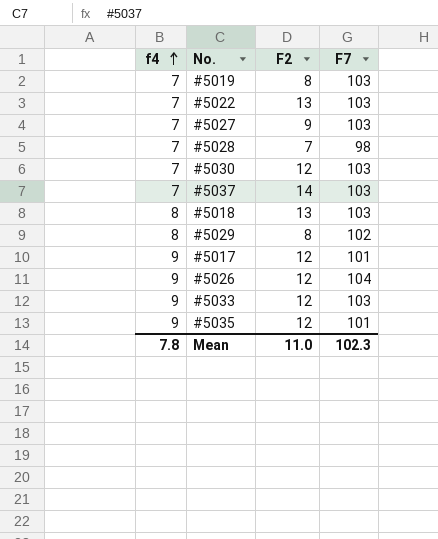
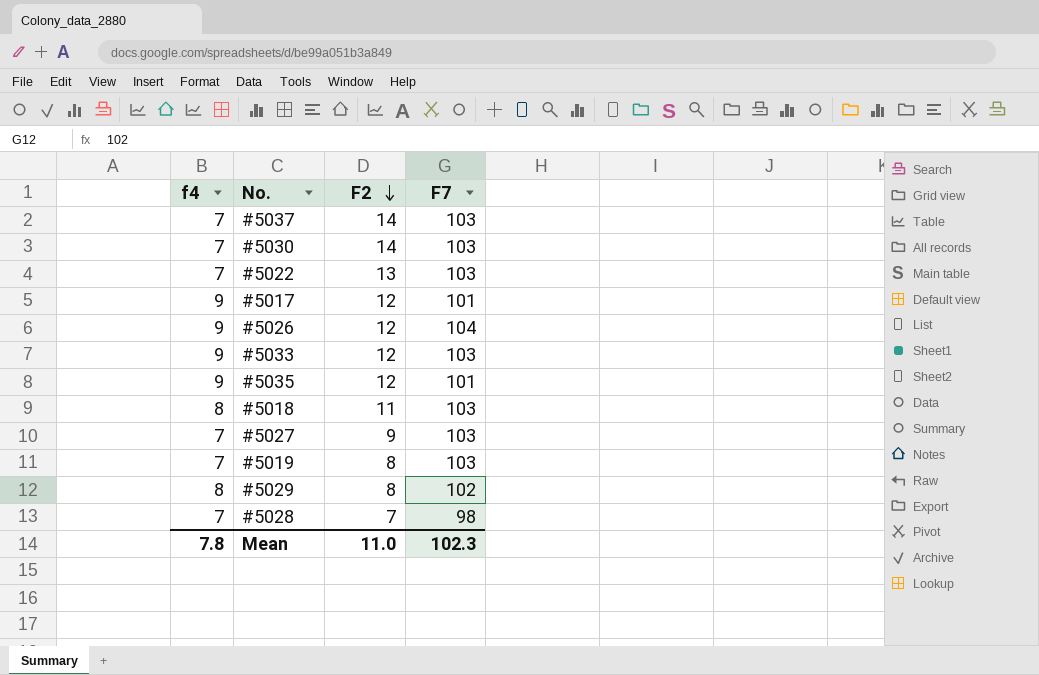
row order: f4 ascending -> F2 descending
#5030 | F2: 12 -> 14
#5018 | F2: 13 -> 11

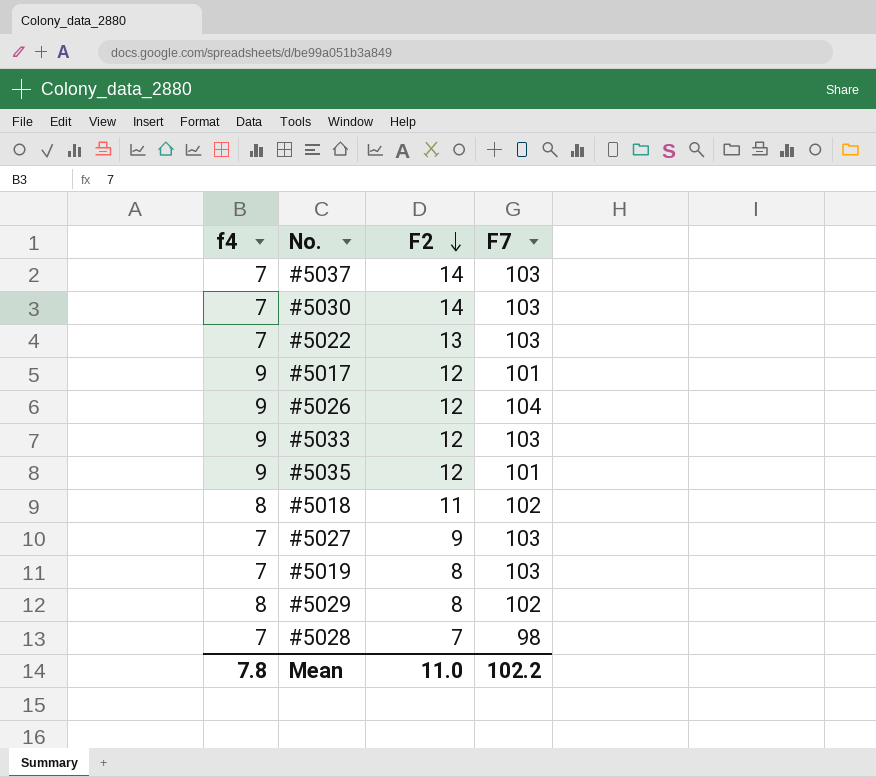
#5018 | F7: 103 -> 102
Mean | F7: 102.3 -> 102.2

